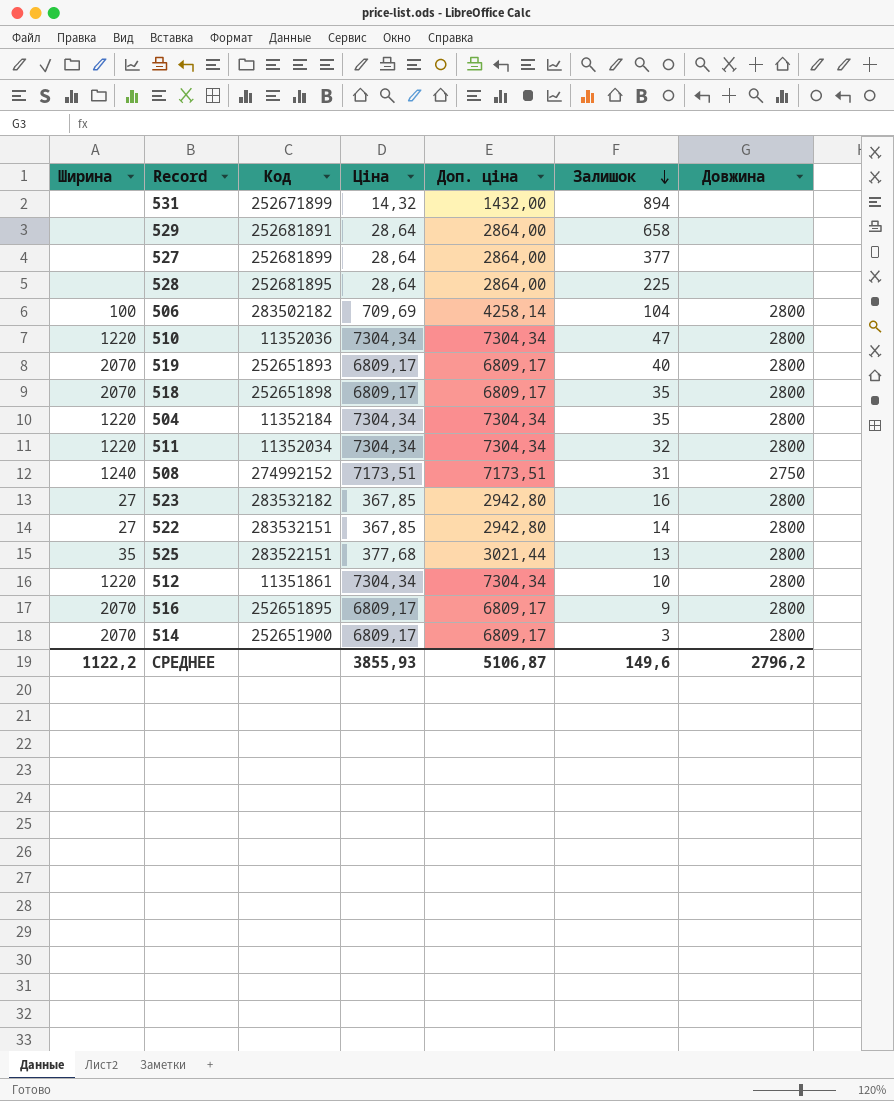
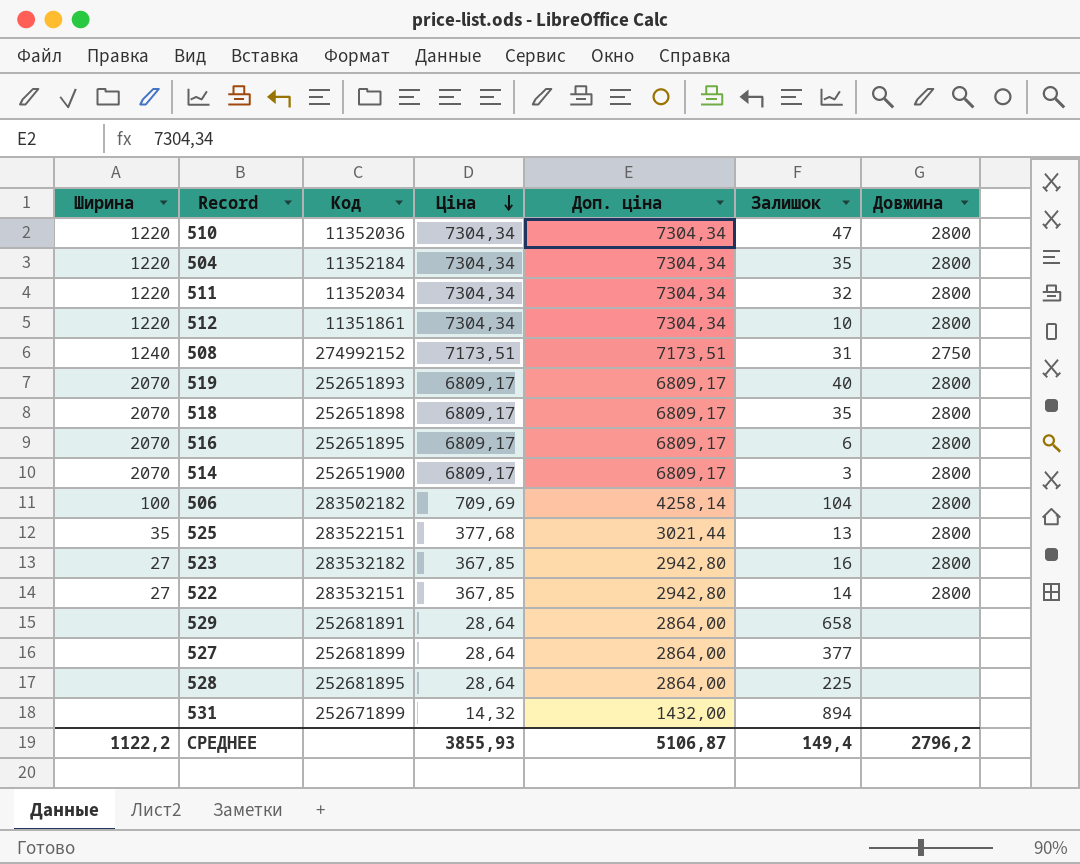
row order: Залишок descending -> Ціна descending
516 | Залишок: 9 -> 6
СРЕДНЕЕ | Залишок: 149,6 -> 149,4

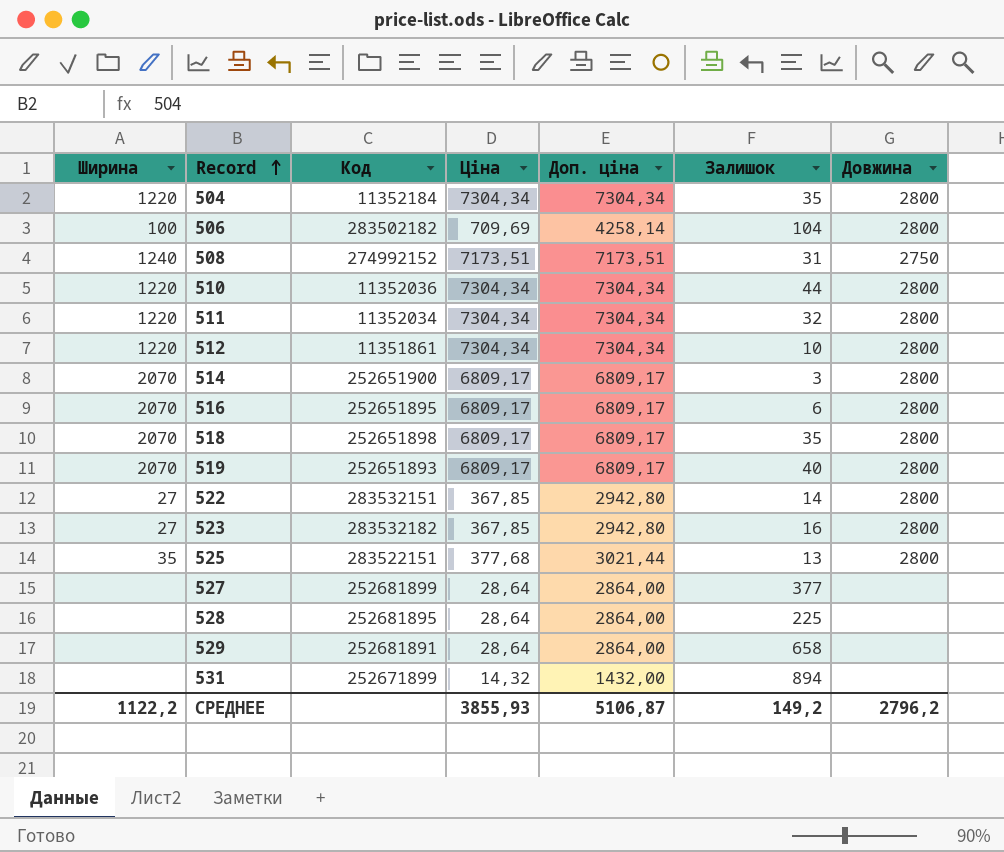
row order: Ціна descending -> Record ascending
510 | Залишок: 47 -> 44
СРЕДНЕЕ | Залишок: 149,4 -> 149,2

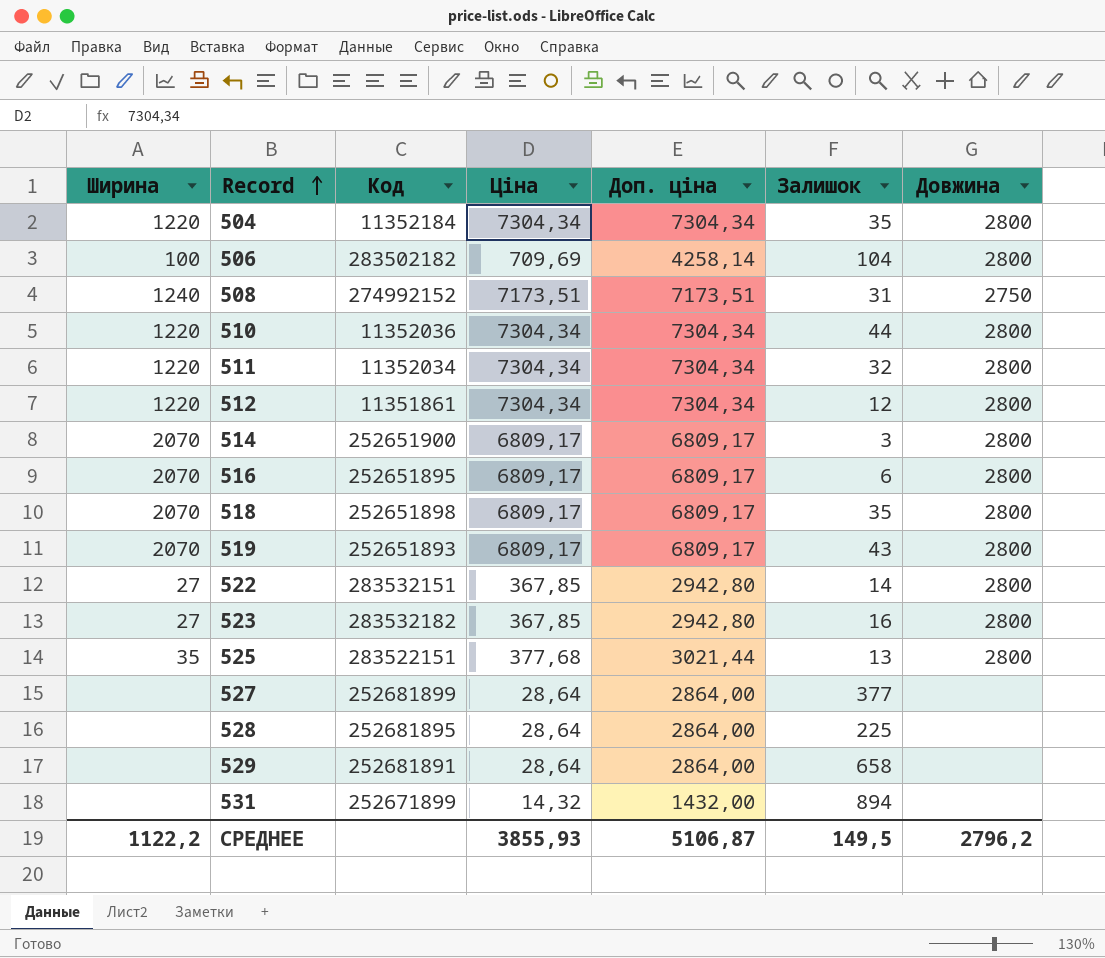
512 | Залишок: 10 -> 12
519 | Залишок: 40 -> 43
СРЕДНЕЕ | Залишок: 149,2 -> 149,5

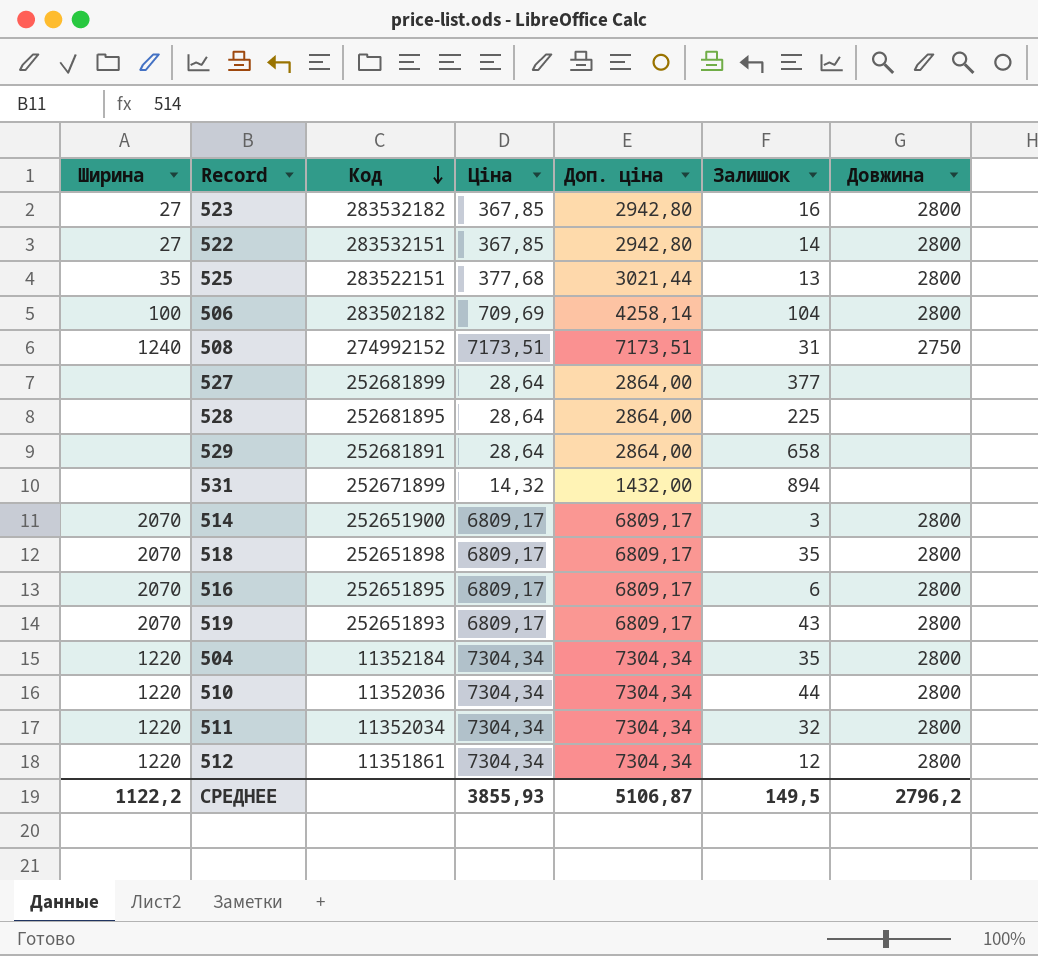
row order: Record ascending -> Код descending

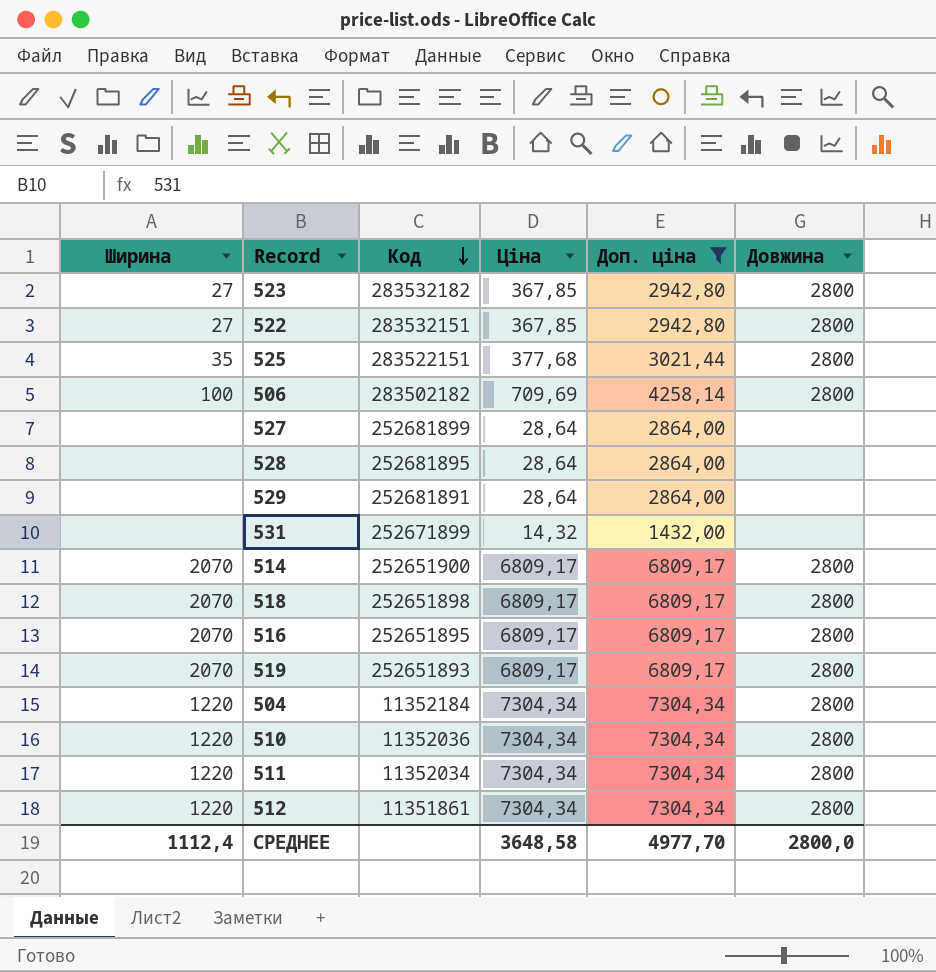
filter: none -> Доп. ціна != 7173,51
column Залишок | position: 6 -> none
СРЕДНЕЕ | Ширина: 1122,2 -> 1112,4
СРЕДНЕЕ | Ціна: 3855,93 -> 3648,58
СРЕДНЕЕ | Доп. ціна: 5106,87 -> 4977,70
СРЕДНЕЕ | Довжина: 2796,2 -> 2800,0

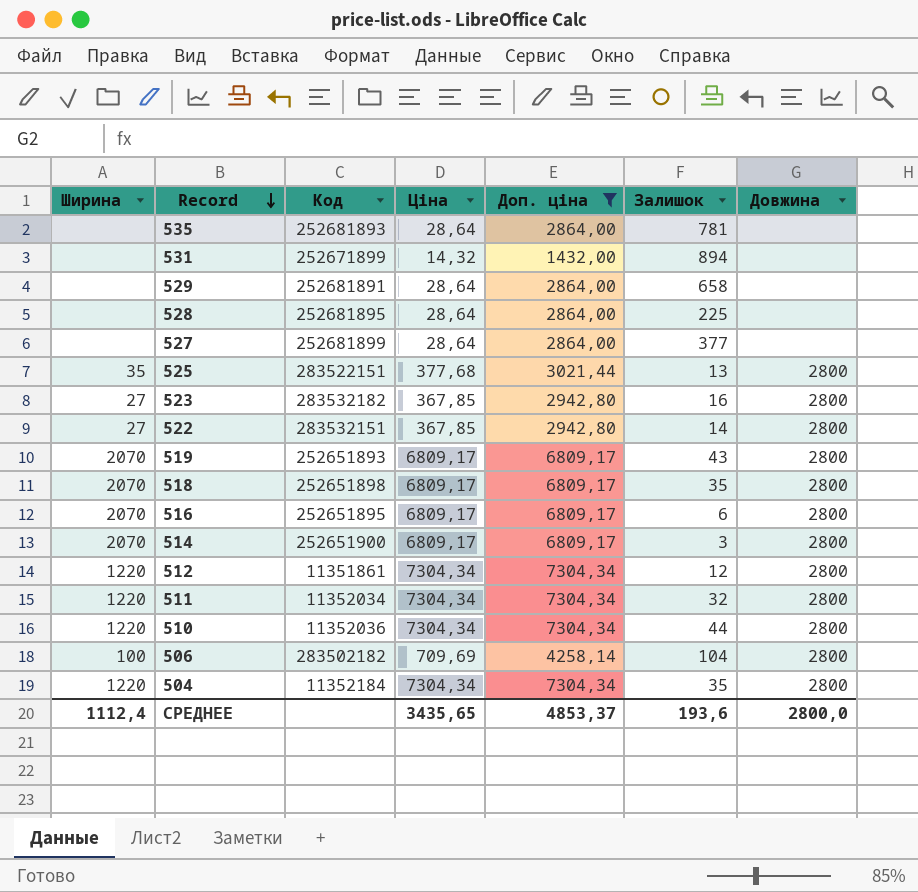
row order: Код descending -> Record descending
column Залишок | position: none -> 6
row 535: none -> none | 252681893 | 28,64 | 2864,00 | 781 | none
СРЕДНЕЕ | Ціна: 3648,58 -> 3435,65
СРЕДНЕЕ | Доп. ціна: 4977,70 -> 4853,37

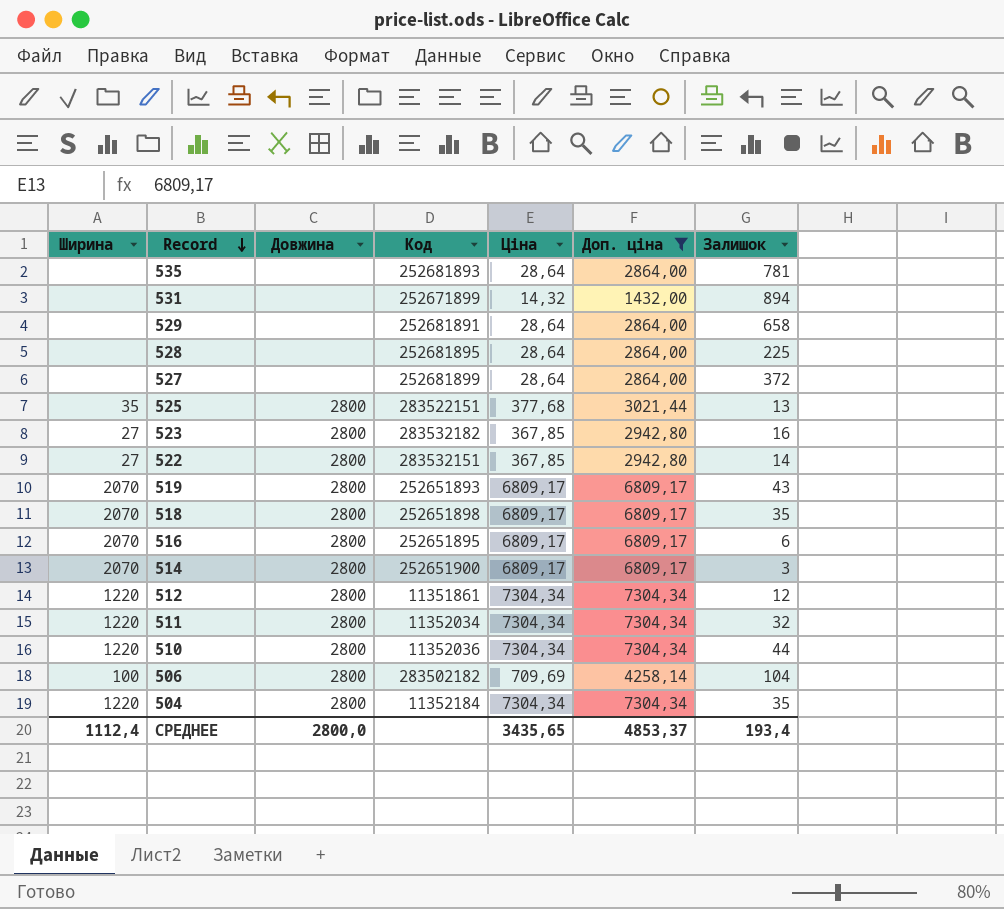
column Довжина | position: 7 -> 3
527 | Залишок: 377 -> 372
СРЕДНЕЕ | Залишок: 193,6 -> 193,4

